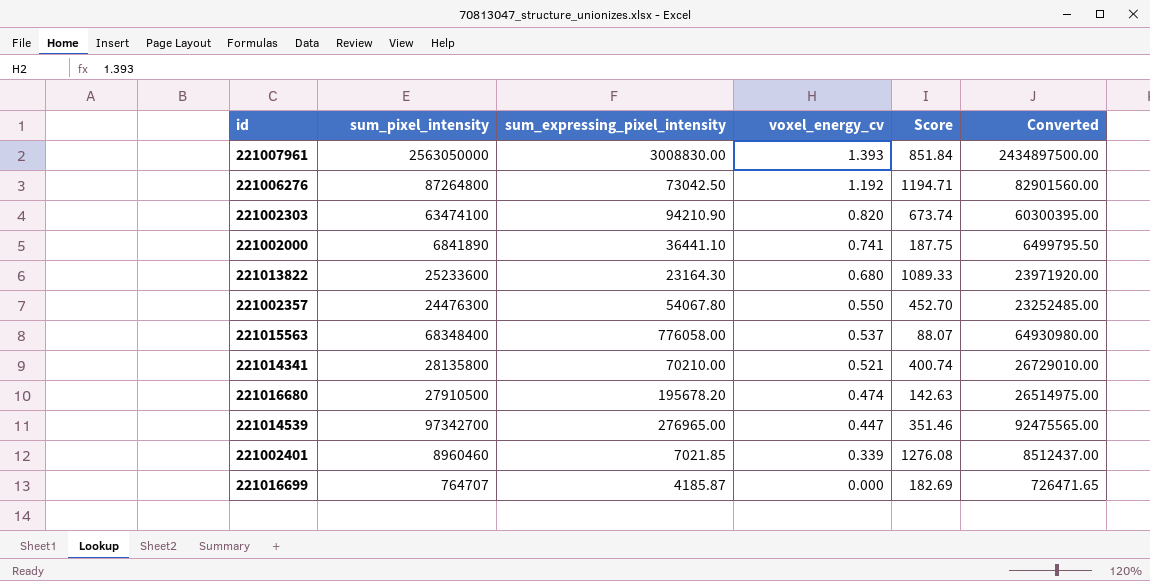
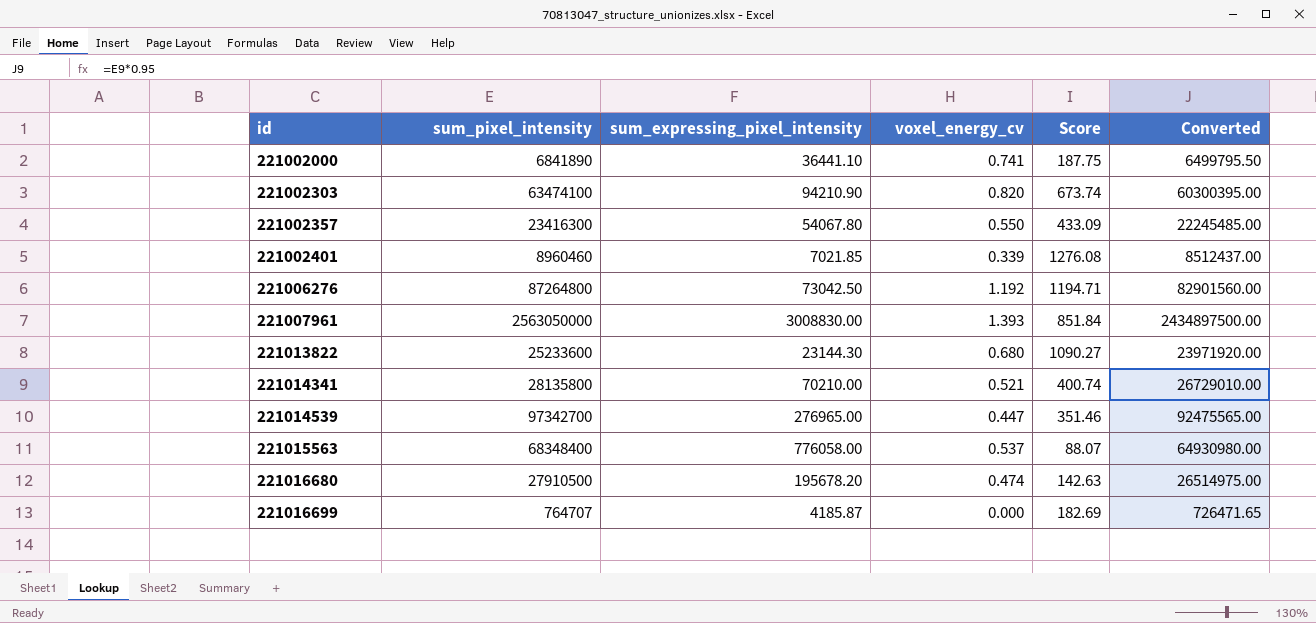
row order: voxel_energy_cv descending -> id ascending
221002357 | sum_pixel_intensity: 24476300 -> 23416300
221002357 | Score: 452.70 -> 433.09
221002357 | Converted: 23252485.00 -> 22245485.00
221013822 | sum_expressing_pixel_intensity: 23164.30 -> 23144.30
221013822 | Score: 1089.33 -> 1090.27

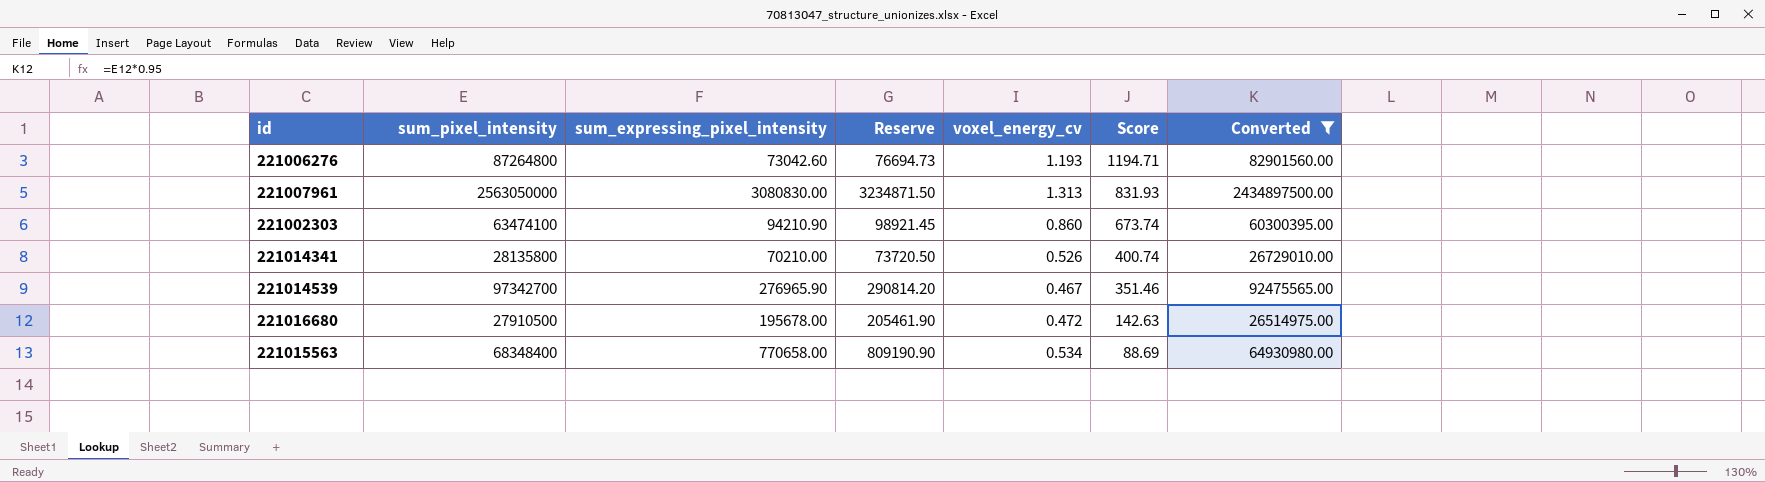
filter: none -> Converted >= 26514975.00
row order: id ascending -> Score descending
column Reserve | formula: none -> [sum_expressing_pixel_intensity] * 1.05
221006276 | sum_expressing_pixel_intensity: 73042.50 -> 73042.60
221006276 | voxel_energy_cv: 1.192 -> 1.193
221007961 | sum_expressing_pixel_intensity: 3008830.00 -> 3080830.00
221007961 | voxel_energy_cv: 1.393 -> 1.313
221007961 | Score: 851.84 -> 831.93
221002303 | voxel_energy_cv: 0.820 -> 0.860
221014341 | voxel_energy_cv: 0.521 -> 0.526
221014539 | sum_expressing_pixel_intensity: 276965.00 -> 276965.90
221014539 | voxel_energy_cv: 0.447 -> 0.467
221016680 | sum_expressing_pixel_intensity: 195678.20 -> 195678.00
221016680 | voxel_energy_cv: 0.474 -> 0.472
221015563 | sum_expressing_pixel_intensity: 776058.00 -> 770658.00
221015563 | voxel_energy_cv: 0.537 -> 0.534
221015563 | Score: 88.07 -> 88.69

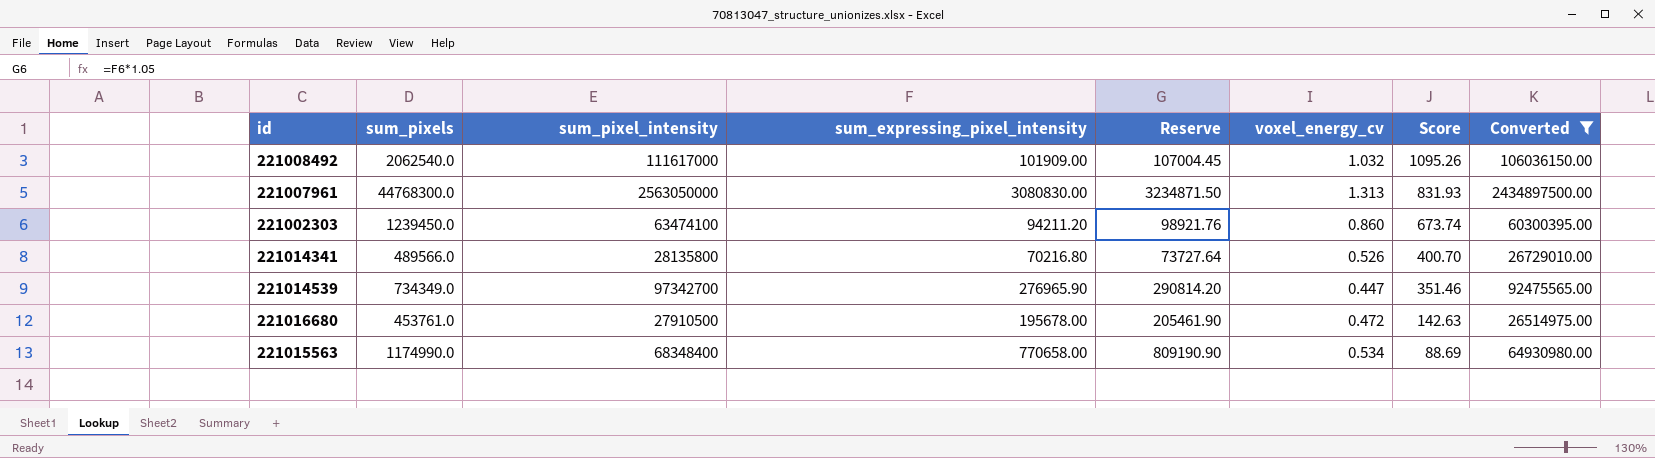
column sum_pixels | position: none -> 2
row 221006276: 87264800 | 73042.60 | 76694.73 | 1.193 | 1194.71 | 82901560.00 -> none
row 221008492: none -> 2062540.0 | 111617000 | 101909.00 | 107004.45 | 1.032 | 1095.26 | 106036150.00
221002303 | sum_expressing_pixel_intensity: 94210.90 -> 94211.20
221002303 | Reserve: 98921.45 -> 98921.76
221014341 | sum_expressing_pixel_intensity: 70210.00 -> 70216.80
221014341 | Reserve: 73720.50 -> 73727.64
221014341 | Score: 400.74 -> 400.70
221014539 | voxel_energy_cv: 0.467 -> 0.447

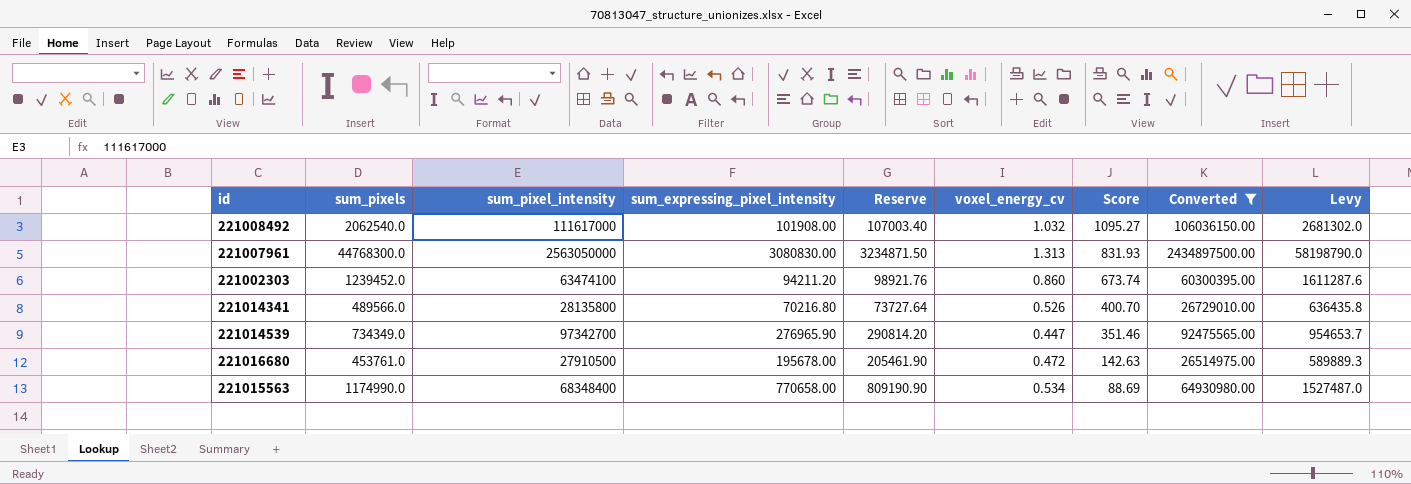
column Levy | formula: none -> [sum_pixels] * 1.3
221008492 | sum_expressing_pixel_intensity: 101909.00 -> 101908.00
221008492 | Reserve: 107004.45 -> 107003.40
221008492 | Score: 1095.26 -> 1095.27
221002303 | sum_pixels: 1239450.0 -> 1239452.0

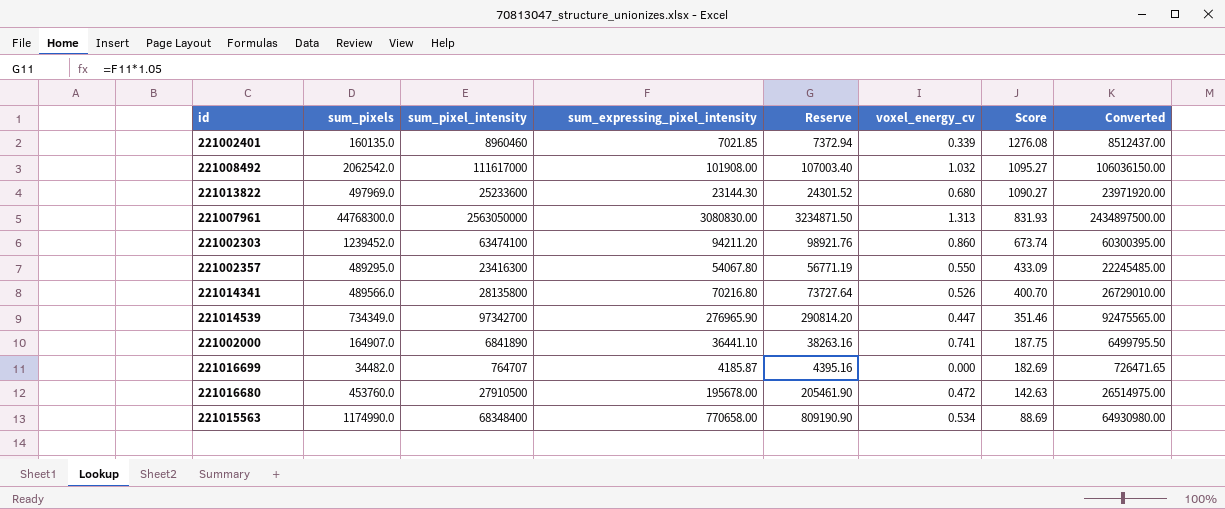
filter: Converted >= 26514975.00 -> none
column Levy | formula: [sum_pixels] * 1.3 -> none
221008492 | sum_pixels: 2062540.0 -> 2062542.0
221016680 | sum_pixels: 453761.0 -> 453760.0

